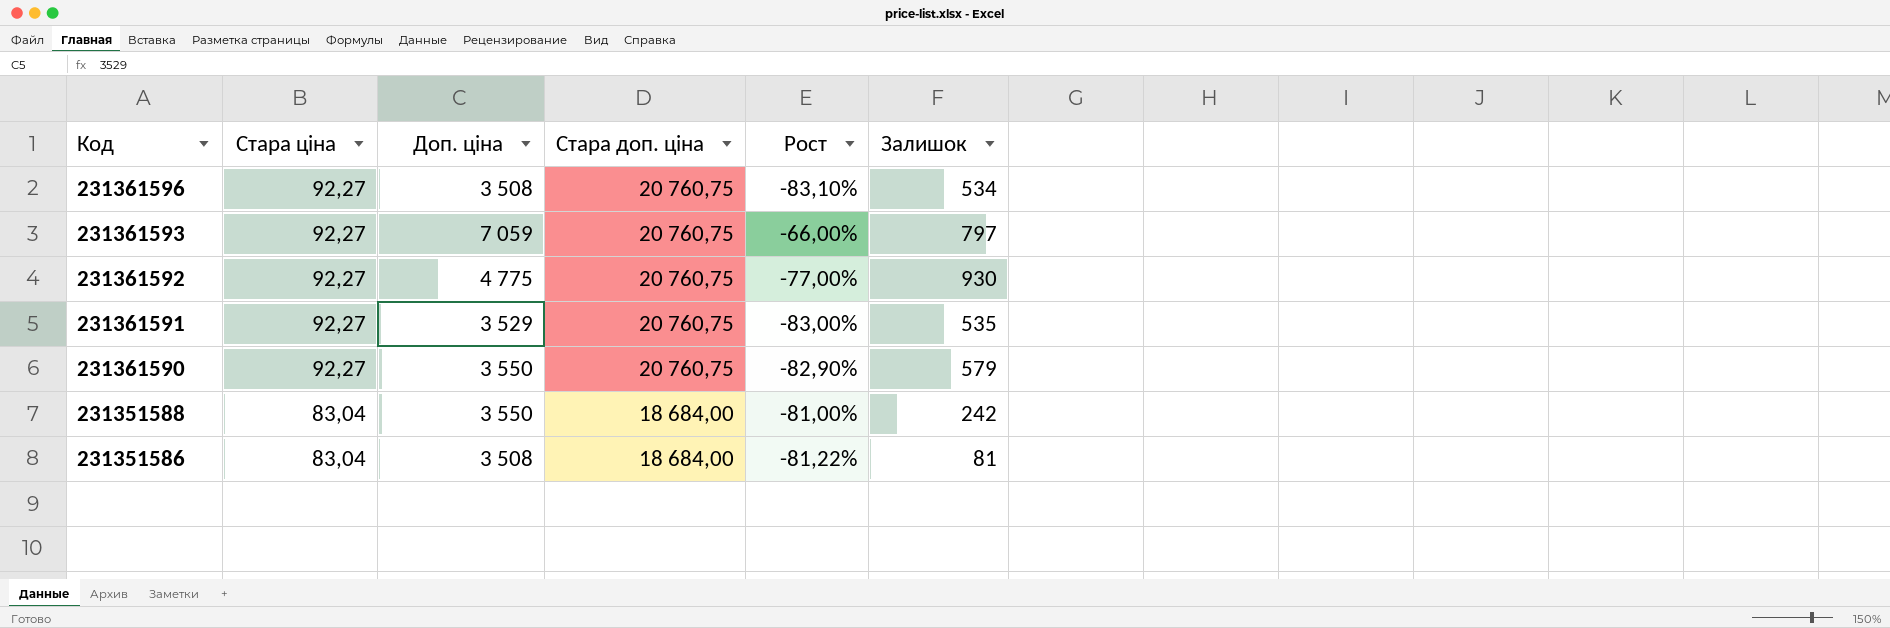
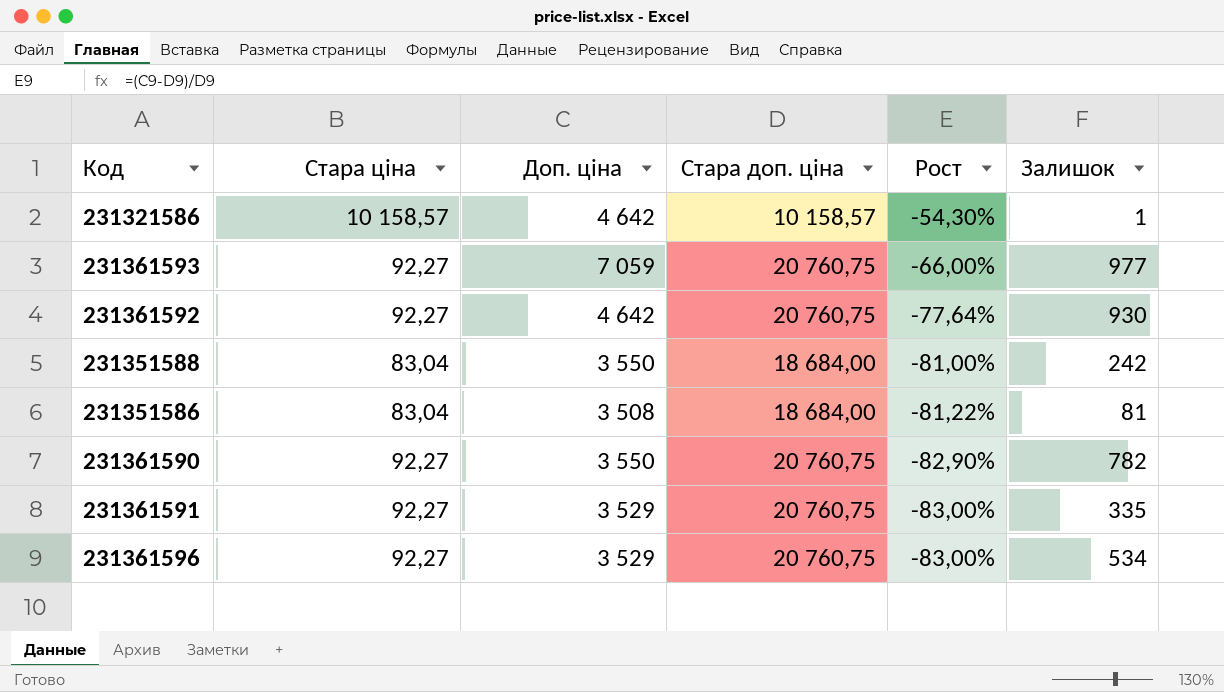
row order: Код descending -> Рост descending
row 231321586: none -> 10 158,57 | 4 642 | 10 158,57 | -54,30% | 1
231361593 | Залишок: 797 -> 977
231361592 | Доп. ціна: 4 775 -> 4 642
231361592 | Рост: -77,00% -> -77,64%
231361590 | Залишок: 579 -> 782
231361591 | Залишок: 535 -> 335
231361596 | Доп. ціна: 3 508 -> 3 529
231361596 | Рост: -83,10% -> -83,00%

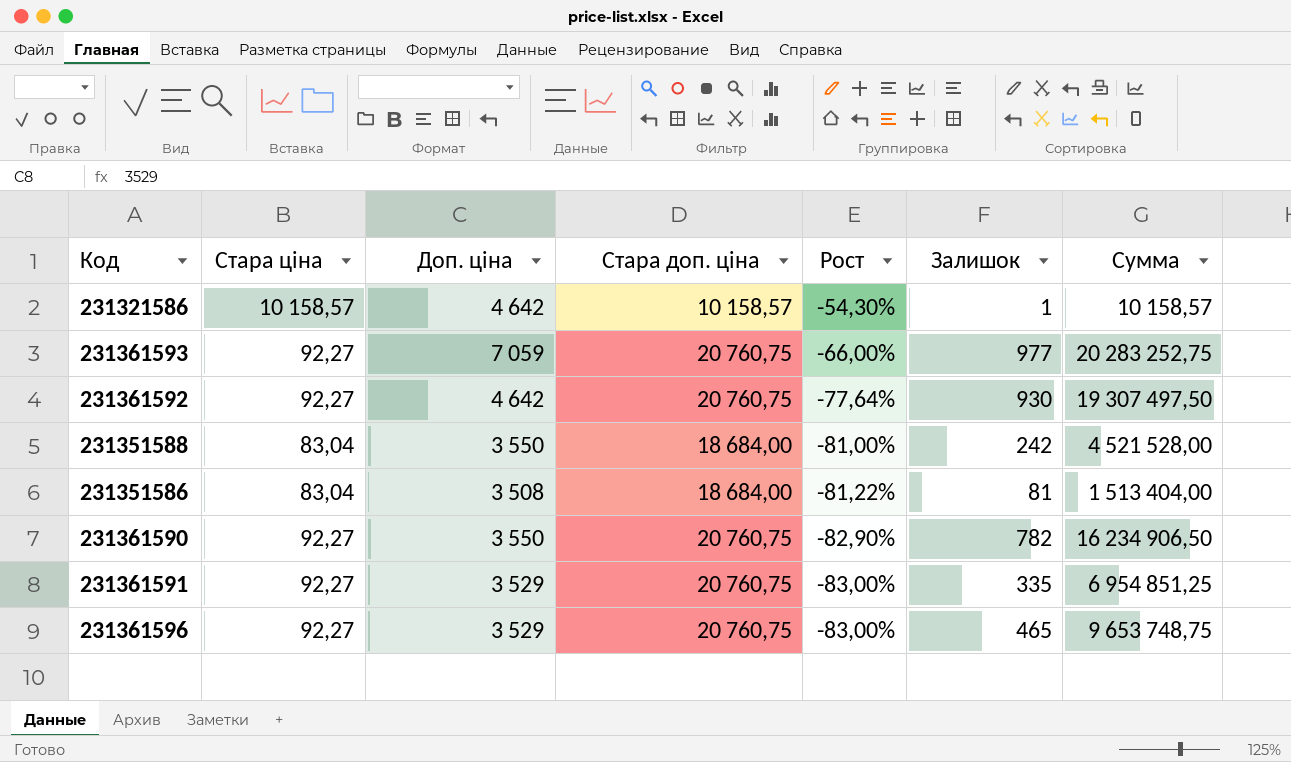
column Сумма | formula: none -> [Стара доп. ціна] * [Залишок]
231361596 | Залишок: 534 -> 465

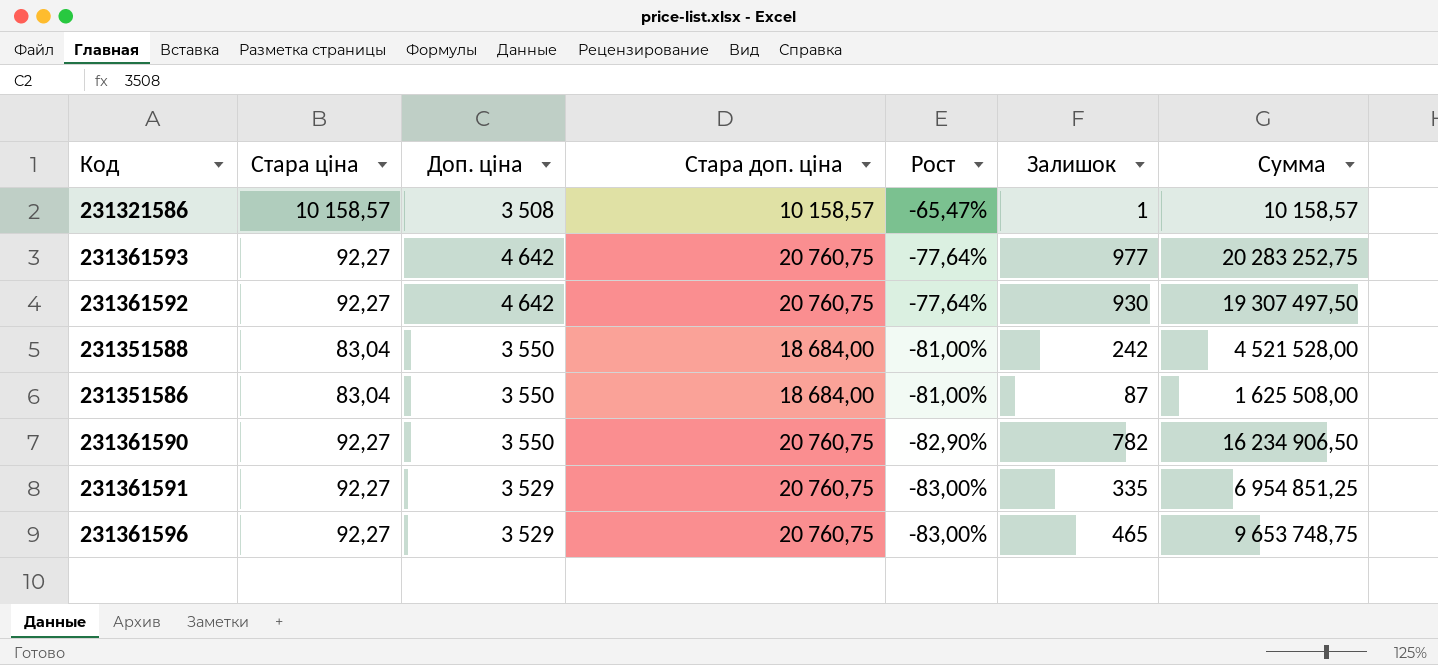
231321586 | Доп. ціна: 4 642 -> 3 508
231321586 | Рост: -54,30% -> -65,47%
231361593 | Доп. ціна: 7 059 -> 4 642
231361593 | Рост: -66,00% -> -77,64%
231351586 | Доп. ціна: 3 508 -> 3 550
231351586 | Рост: -81,22% -> -81,00%
231351586 | Залишок: 81 -> 87
231351586 | Сумма: 1 513 404,00 -> 1 625 508,00

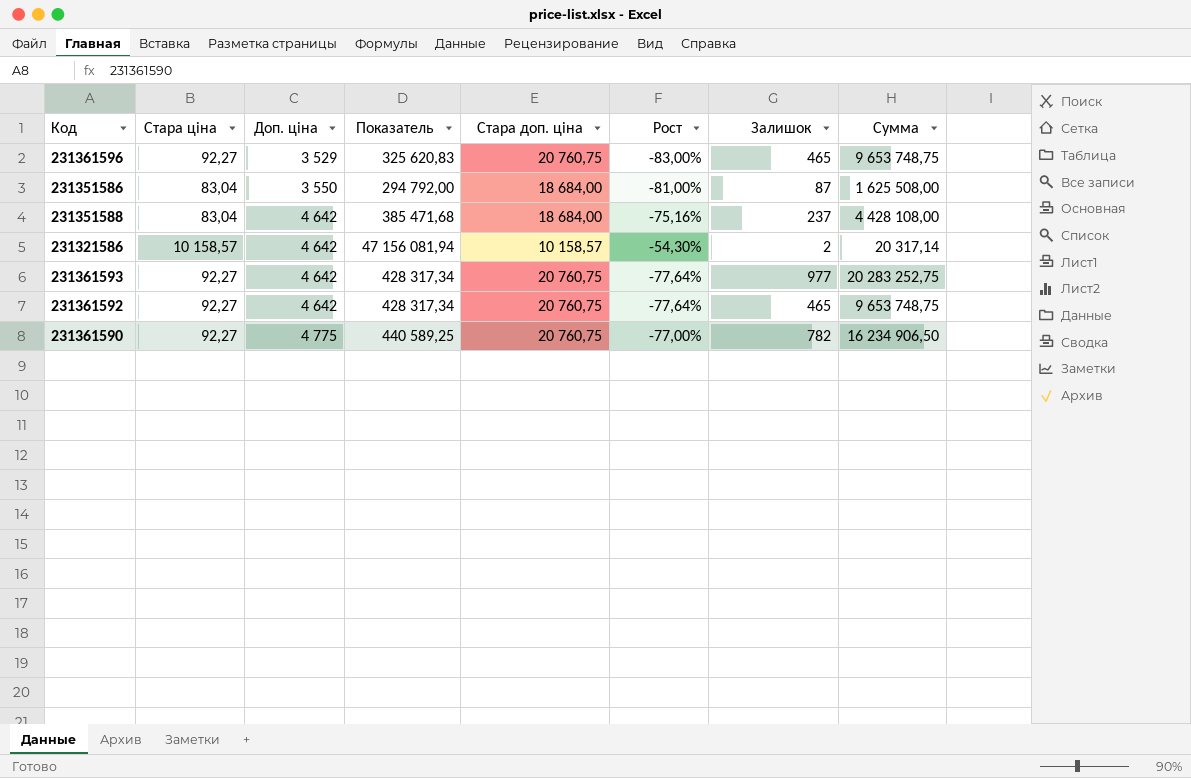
row order: Рост descending -> Доп. ціна ascending
column Показатель | formula: none -> [Стара ціна] * [Доп. ціна]
row 231361591: 92,27 | 3 529 | 20 760,75 | -83,00% | 335 | 6 954 851,25 -> none
231351588 | Доп. ціна: 3 550 -> 4 642
231351588 | Рост: -81,00% -> -75,16%
231351588 | Залишок: 242 -> 237
231351588 | Сумма: 4 521 528,00 -> 4 428 108,00
231321586 | Доп. ціна: 3 508 -> 4 642
231321586 | Рост: -65,47% -> -54,30%
231321586 | Залишок: 1 -> 2
231321586 | Сумма: 10 158,57 -> 20 317,14
231361592 | Залишок: 930 -> 465
231361592 | Сумма: 19 307 497,50 -> 9 653 748,75
231361590 | Доп. ціна: 3 550 -> 4 775
231361590 | Рост: -82,90% -> -77,00%

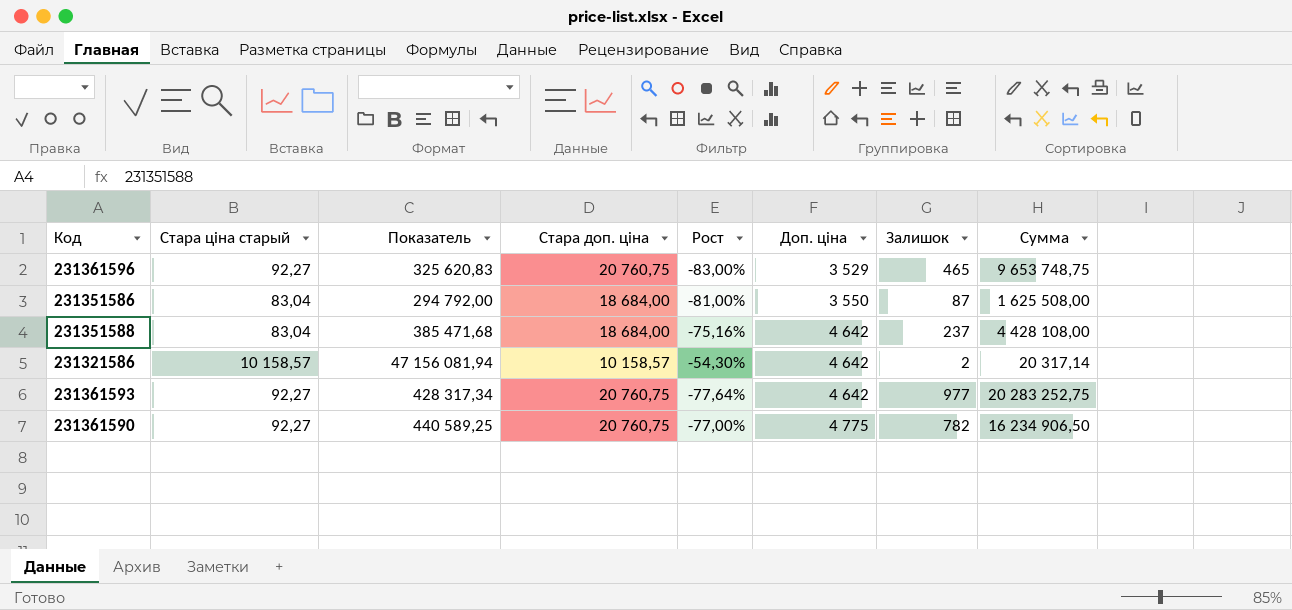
column name: Стара ціна -> Стара ціна старый
column Доп. ціна | position: 3 -> 6
row 231361592: 92,27 | 4 642 | 428 317,34 | 20 760,75 | -77,64% | 465 | 9 653 748,75 -> none

